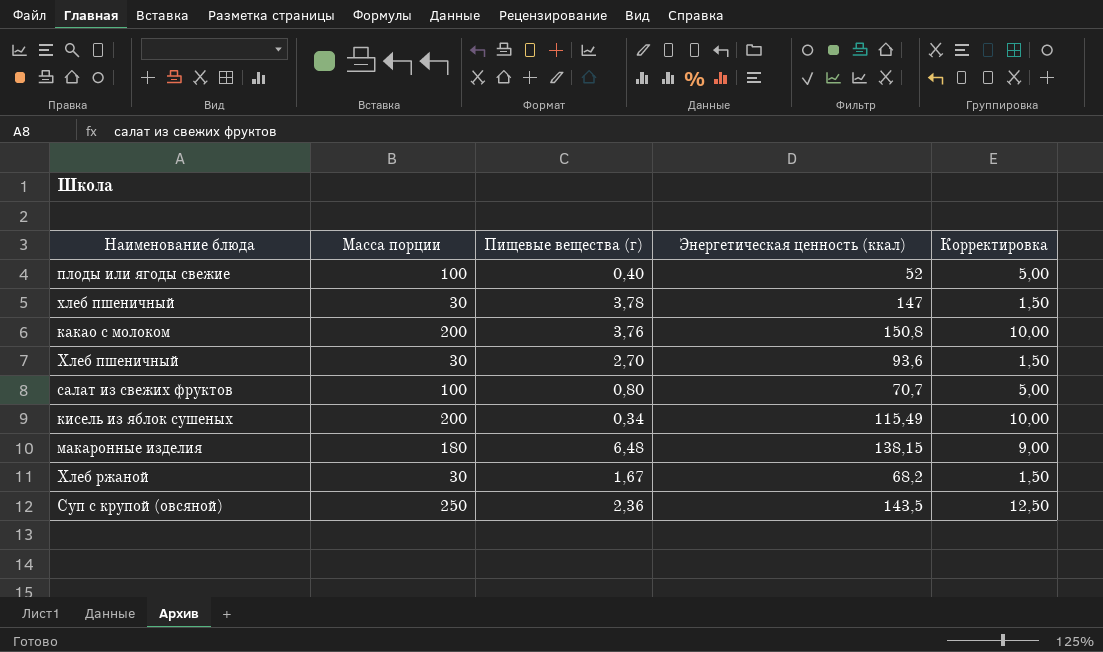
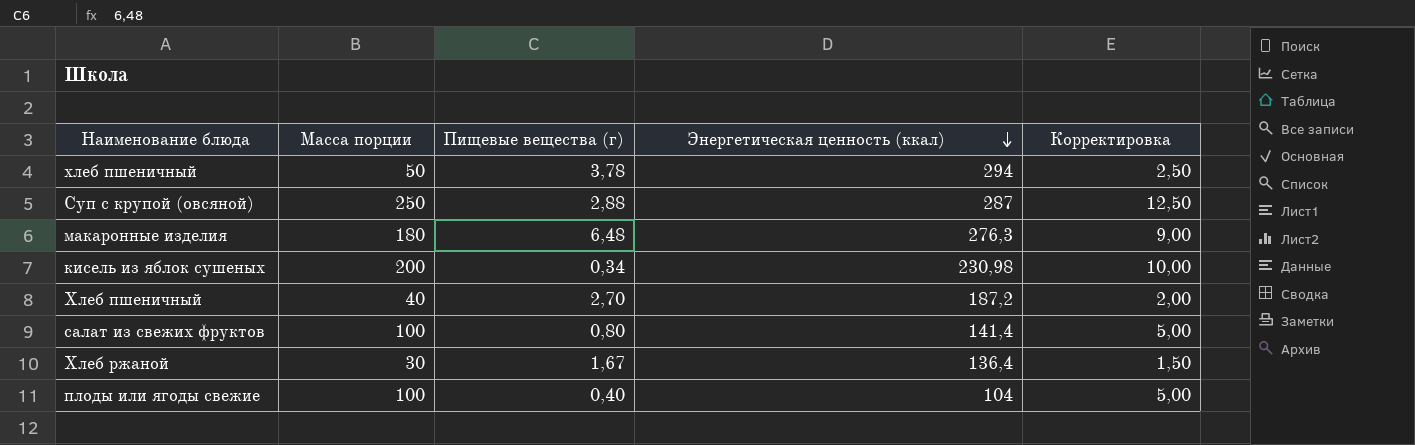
row order: none -> Энергетическая ценность (ккал) descending
row какао с молоком: 200 | 3,76 | 150,8 | 10,00 -> none
хлеб пшеничный | Масса порции: 30 -> 50
хлеб пшеничный | Энергетическая ценность (ккал): 147 -> 294
хлеб пшеничный | Корректировка: 1,50 -> 2,50
Суп с крупой (овсяной) | Пищевые вещества (г): 2,36 -> 2,88
Суп с крупой (овсяной) | Энергетическая ценность (ккал): 143,5 -> 287
макаронные изделия | Энергетическая ценность (ккал): 138,15 -> 276,3
кисель из яблок сушеных | Энергетическая ценность (ккал): 115,49 -> 230,98
Хлеб пшеничный | Масса порции: 30 -> 40
Хлеб пшеничный | Энергетическая ценность (ккал): 93,6 -> 187,2
Хлеб пшеничный | Корректировка: 1,50 -> 2,00
салат из свежих фруктов | Энергетическая ценность (ккал): 70,7 -> 141,4
Хлеб ржаной | Энергетическая ценность (ккал): 68,2 -> 136,4
плоды или ягоды свежие | Энергетическая ценность (ккал): 52 -> 104

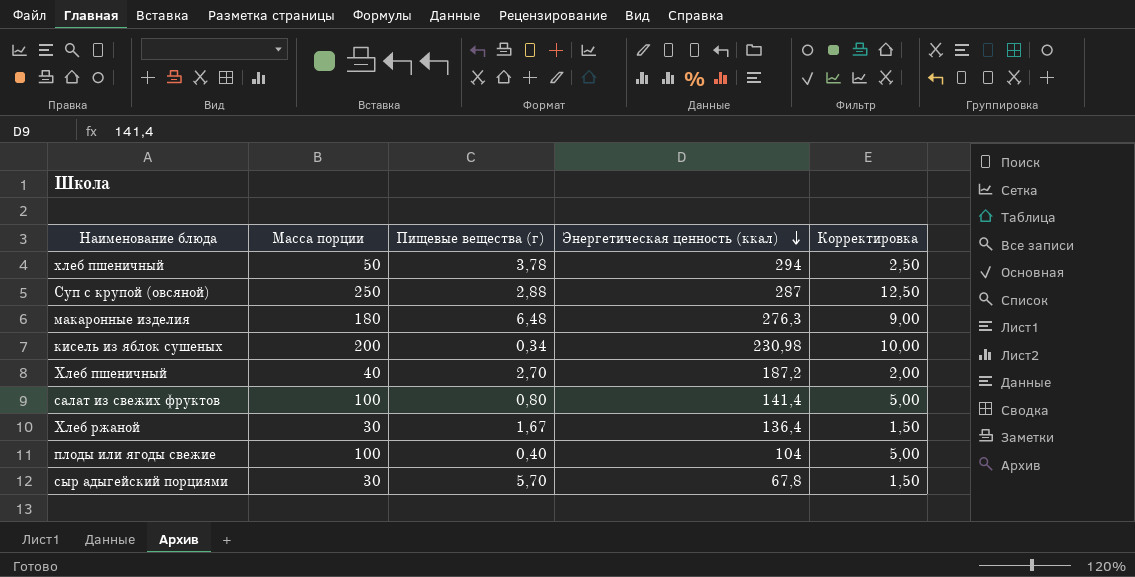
row сыр адыгейский порциями: none -> 30 | 5,70 | 67,8 | 1,50

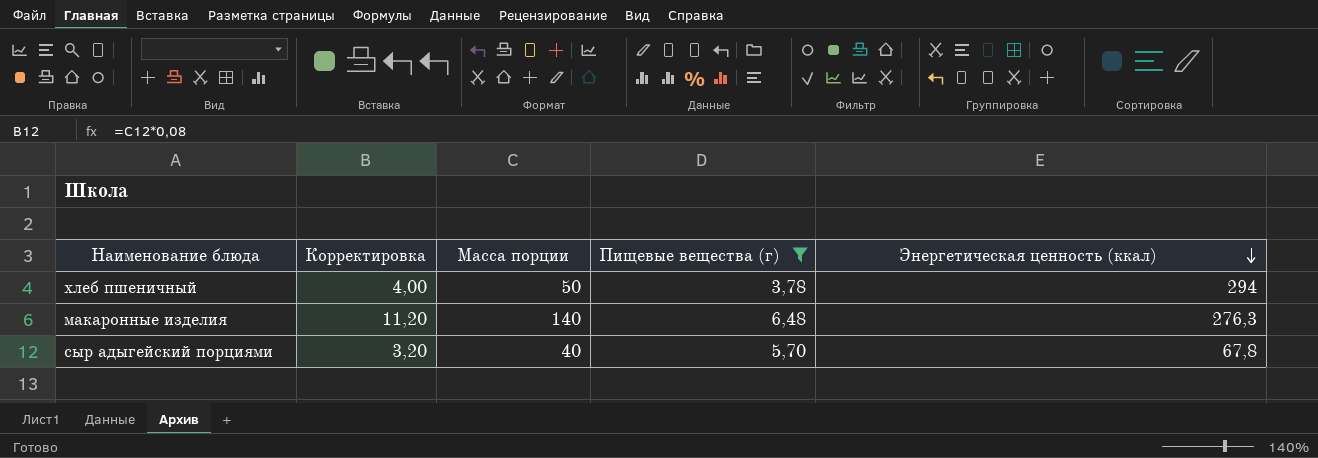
filter: none -> Пищевые вещества (г) >= 3,78
column Корректировка | formula: [Масса порции] * 0,05 -> [Масса порции] * 0,08
column Корректировка | position: 5 -> 2
макаронные изделия | Масса порции: 180 -> 140
сыр адыгейский порциями | Масса порции: 30 -> 40

